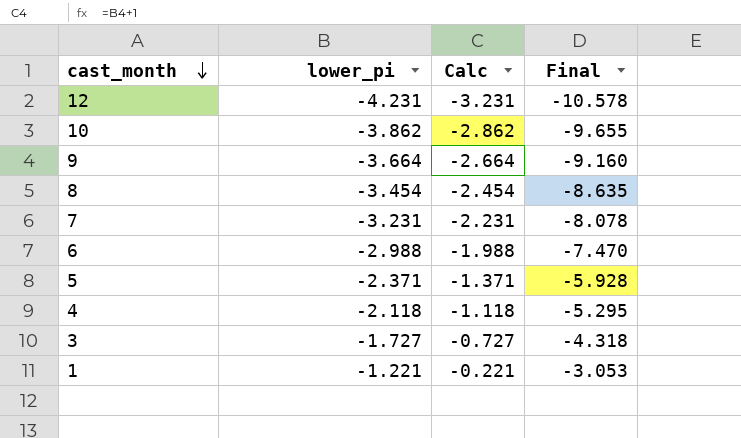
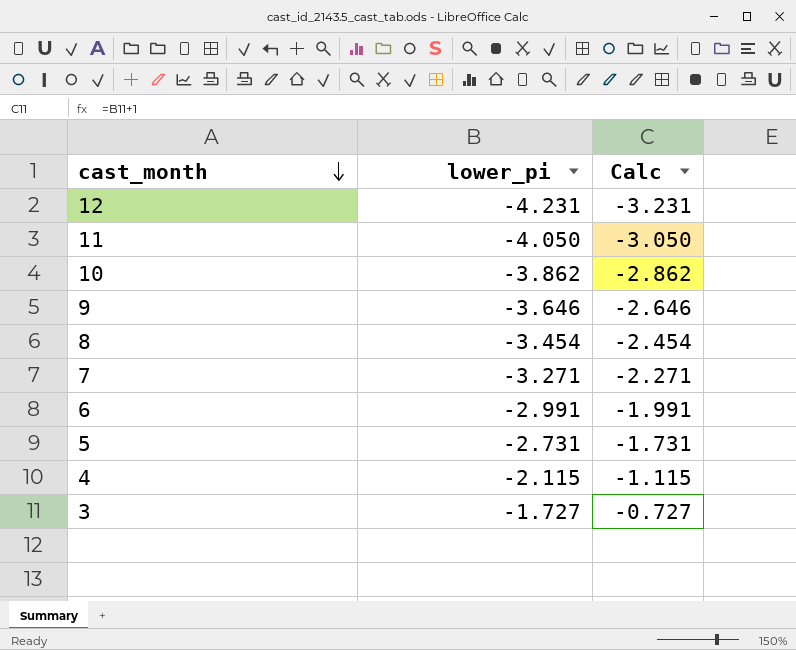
column Final | formula: [lower_pi] * 2.5 -> none
row 1: -1.221 | -0.221 | -3.053 -> none
row 11: none -> -4.050 | -3.050
9 | lower_pi: -3.664 -> -3.646
9 | Calc: -2.664 -> -2.646
7 | lower_pi: -3.231 -> -3.271
7 | Calc: -2.231 -> -2.271
6 | lower_pi: -2.988 -> -2.991
6 | Calc: -1.988 -> -1.991
5 | lower_pi: -2.371 -> -2.731
5 | Calc: -1.371 -> -1.731
4 | lower_pi: -2.118 -> -2.115
4 | Calc: -1.118 -> -1.115

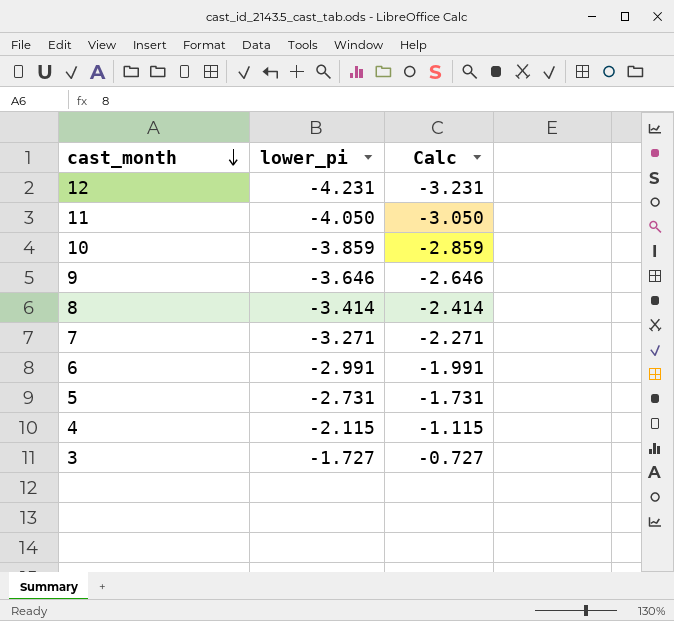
10 | lower_pi: -3.862 -> -3.859
10 | Calc: -2.862 -> -2.859
8 | lower_pi: -3.454 -> -3.414
8 | Calc: -2.454 -> -2.414

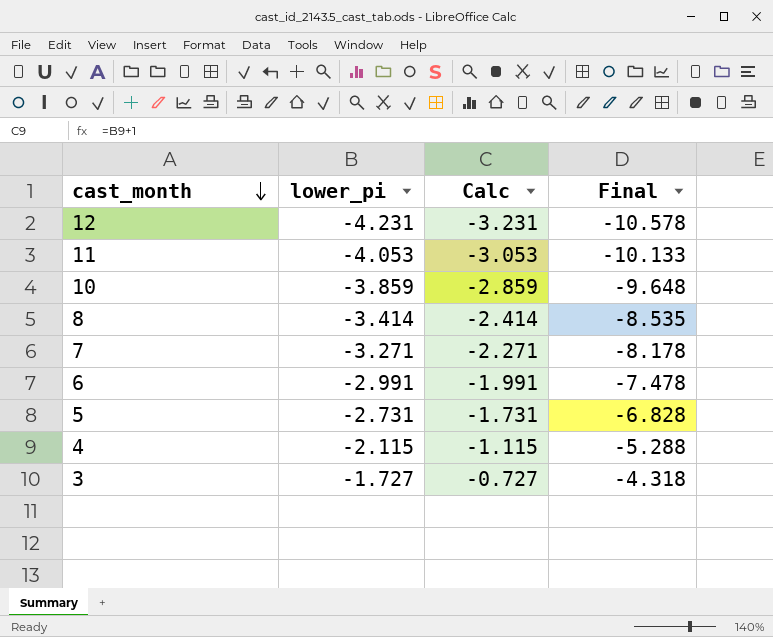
column Final | formula: none -> [lower_pi] * 2.5
row 9: -3.646 | -2.646 -> none
11 | lower_pi: -4.050 -> -4.053
11 | Calc: -3.050 -> -3.053

